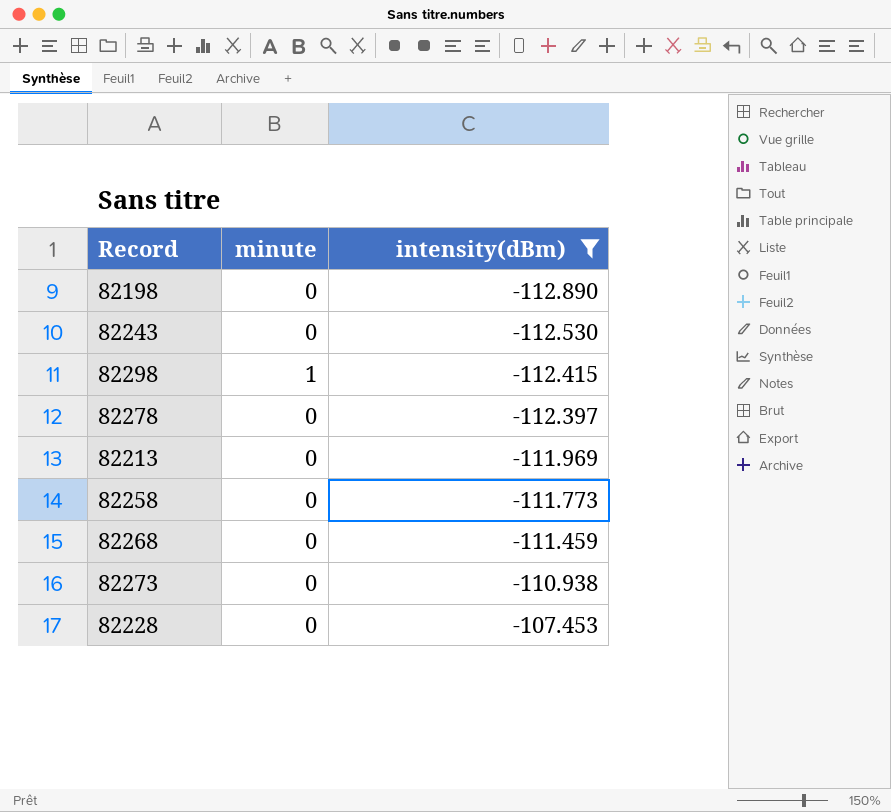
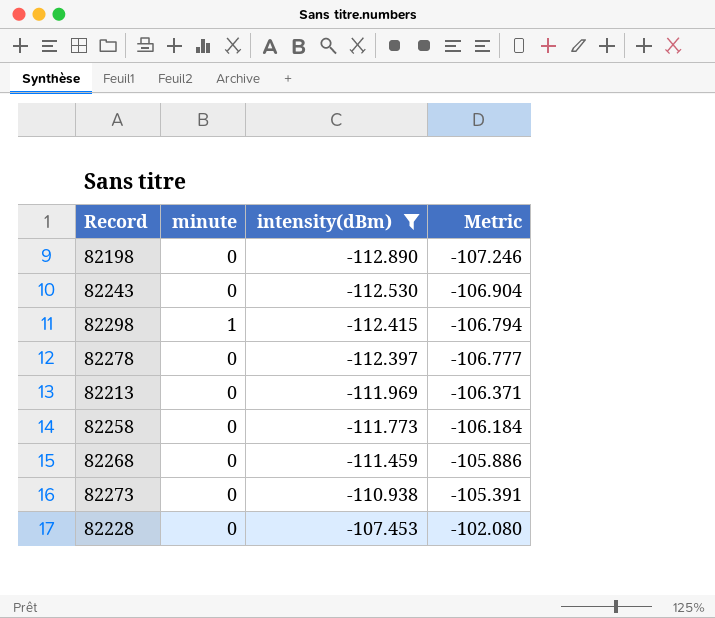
column Metric | formula: none -> [intensity(dBm)] * 0.95

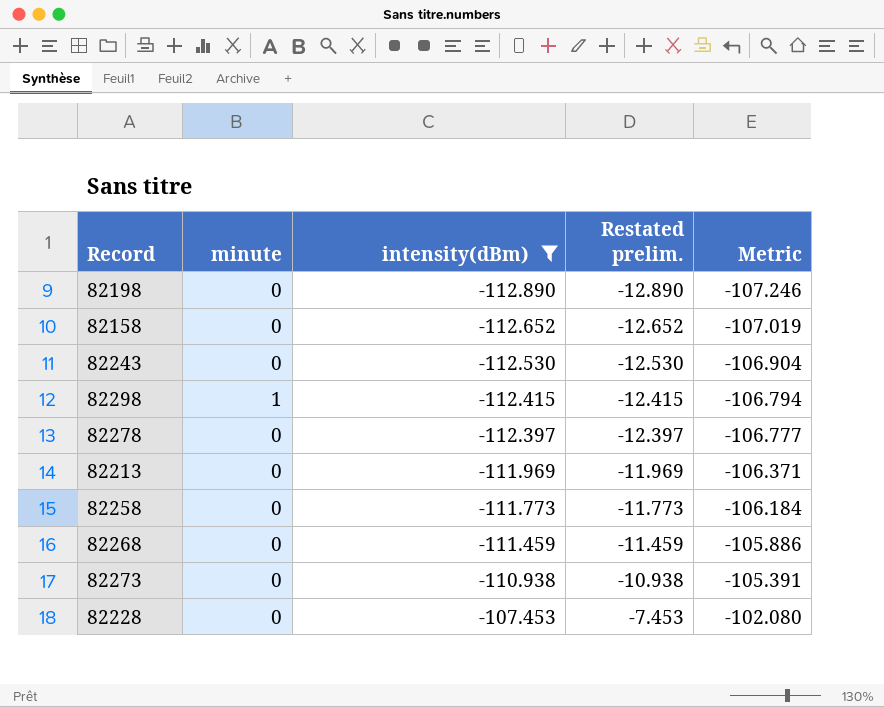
column Restated prelim. | formula: none -> [intensity(dBm)] + 100
row 82158: none -> 0 | -112.652 | -12.652 | -107.019

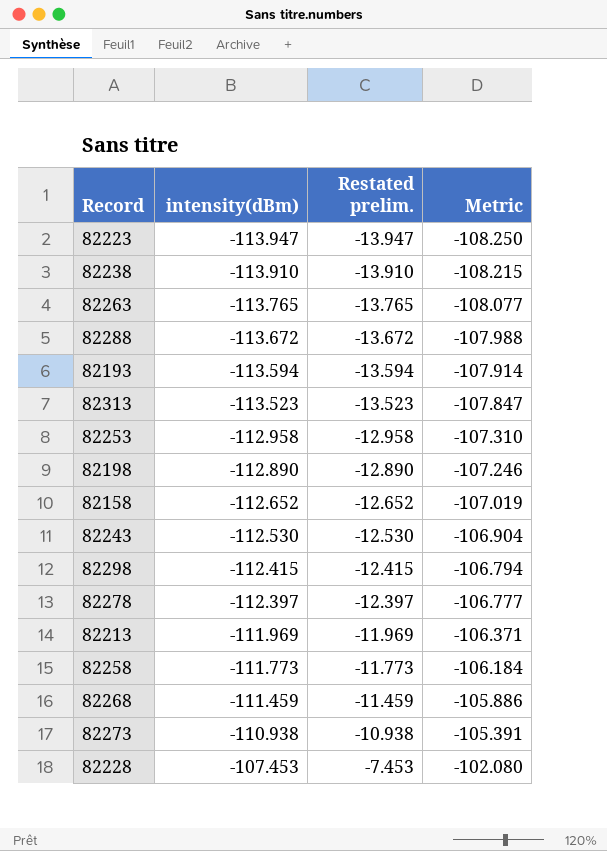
filter: intensity(dBm) >= -112.890 -> none
column minute | position: 2 -> none

